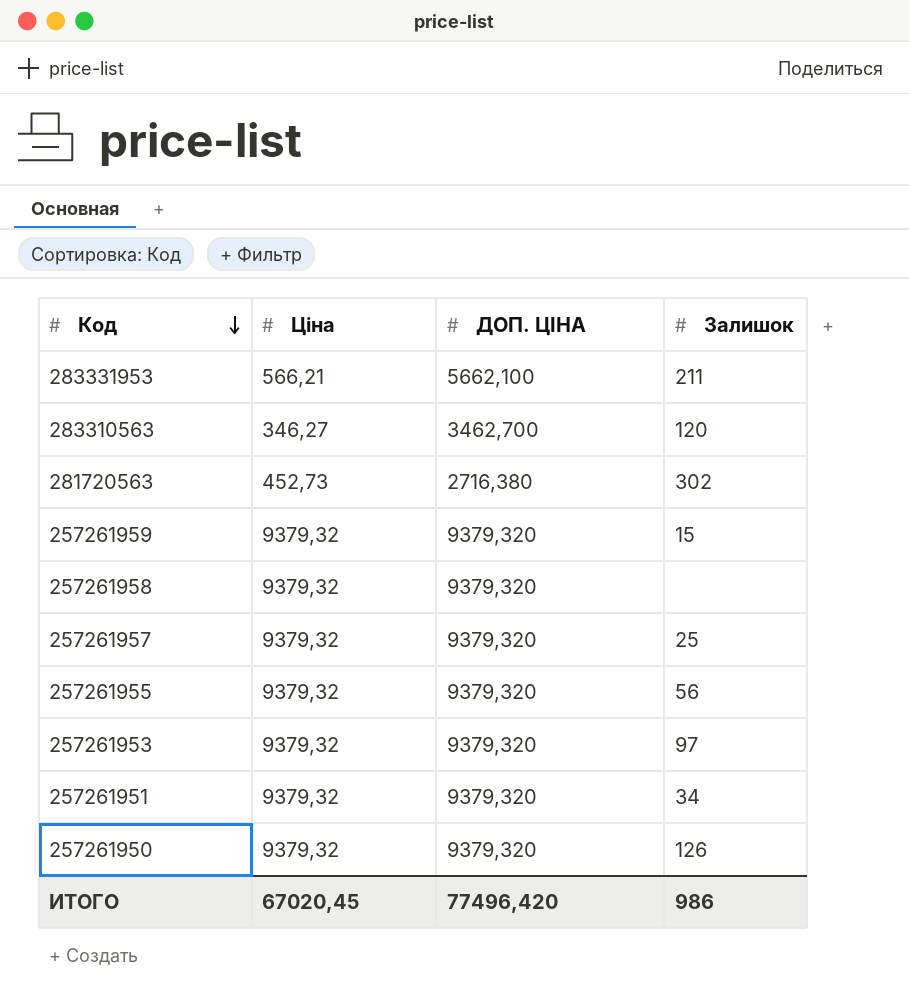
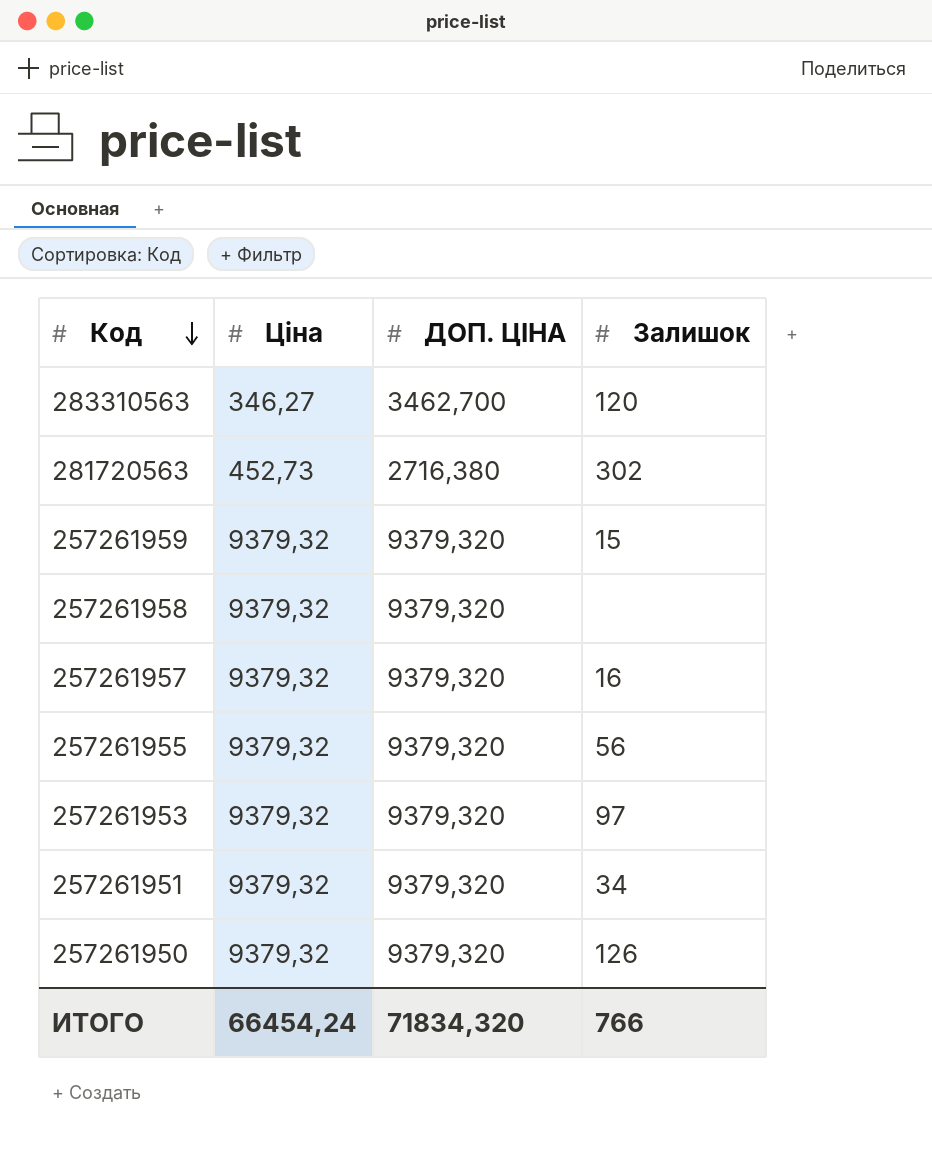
row 283331953: 566,21 | 5662,100 | 211 -> none
257261957 | Залишок: 25 -> 16
ИТОГО | Ціна: 67020,45 -> 66454,24
ИТОГО | ДОП. ЦІНА: 77496,420 -> 71834,320
ИТОГО | Залишок: 986 -> 766

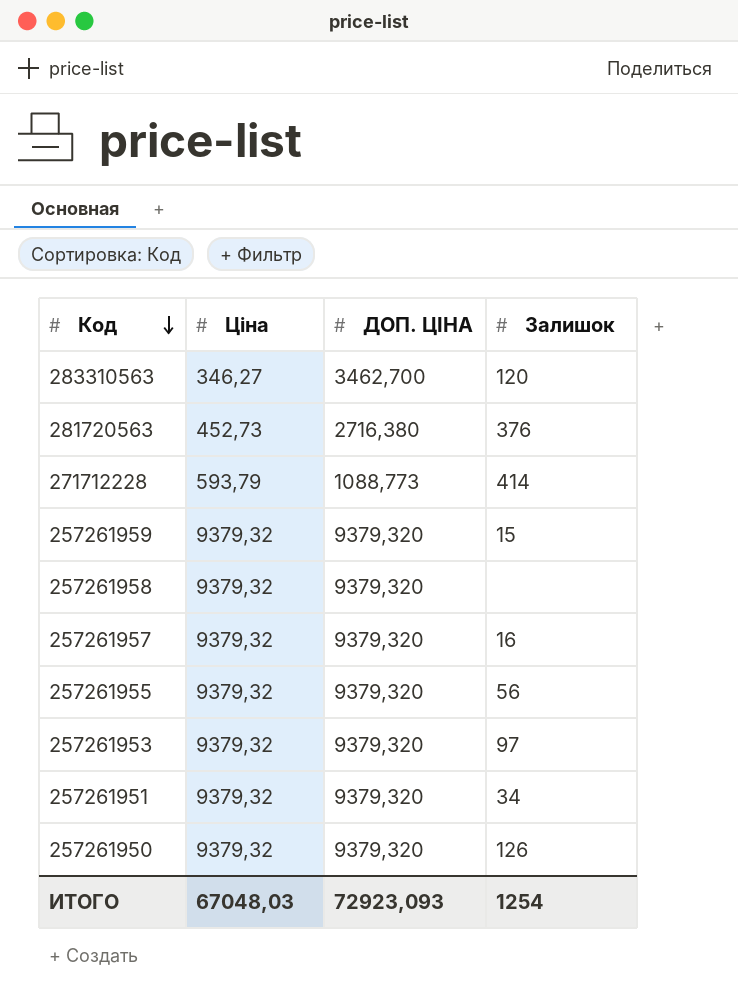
281720563 | Залишок: 302 -> 376
row 271712228: none -> 593,79 | 1088,773 | 414
ИТОГО | Ціна: 66454,24 -> 67048,03
ИТОГО | ДОП. ЦІНА: 71834,320 -> 72923,093
ИТОГО | Залишок: 766 -> 1254

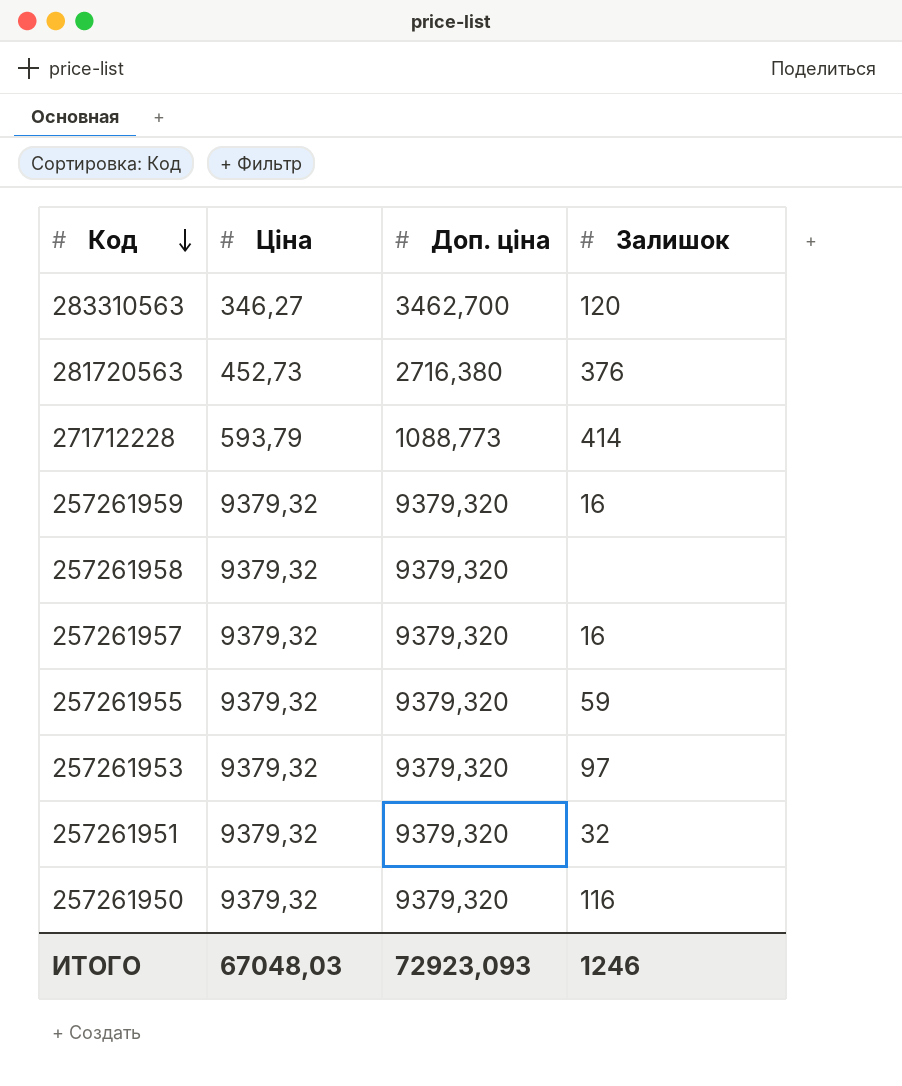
column name: ДОП. ЦІНА -> Доп. ціна
257261959 | Залишок: 15 -> 16
257261955 | Залишок: 56 -> 59
257261951 | Залишок: 34 -> 32
257261950 | Залишок: 126 -> 116
ИТОГО | Залишок: 1254 -> 1246

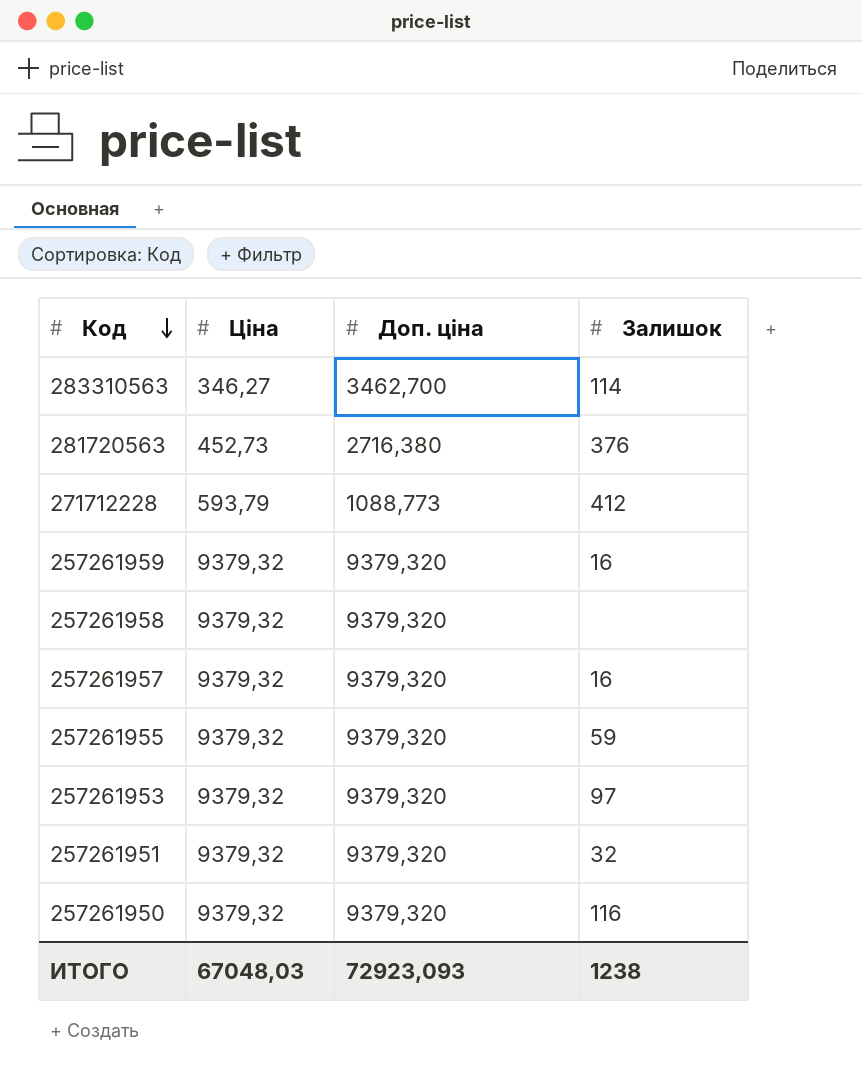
283310563 | Залишок: 120 -> 114
271712228 | Залишок: 414 -> 412
ИТОГО | Залишок: 1246 -> 1238

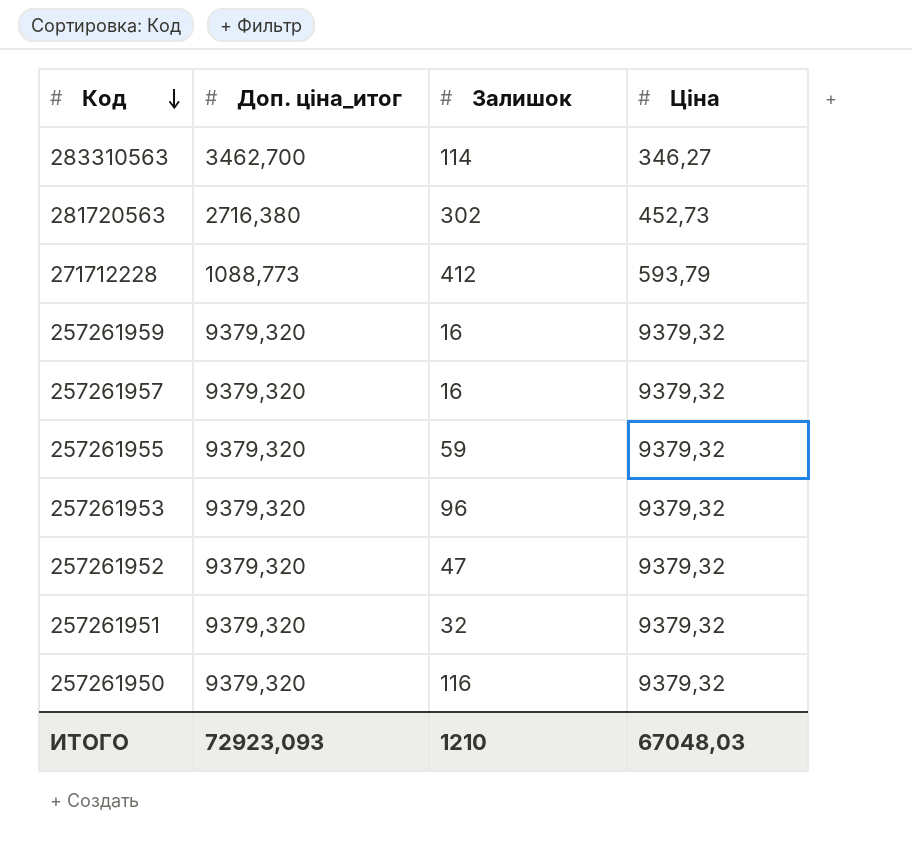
column name: Доп. ціна -> Доп. ціна_итог
column Ціна | position: 2 -> 4
row 257261958: 9379,32 | 9379,320 | none -> none
281720563 | Залишок: 376 -> 302
257261953 | Залишок: 97 -> 96
row 257261952: none -> 9379,320 | 47 | 9379,32
ИТОГО | Залишок: 1238 -> 1210

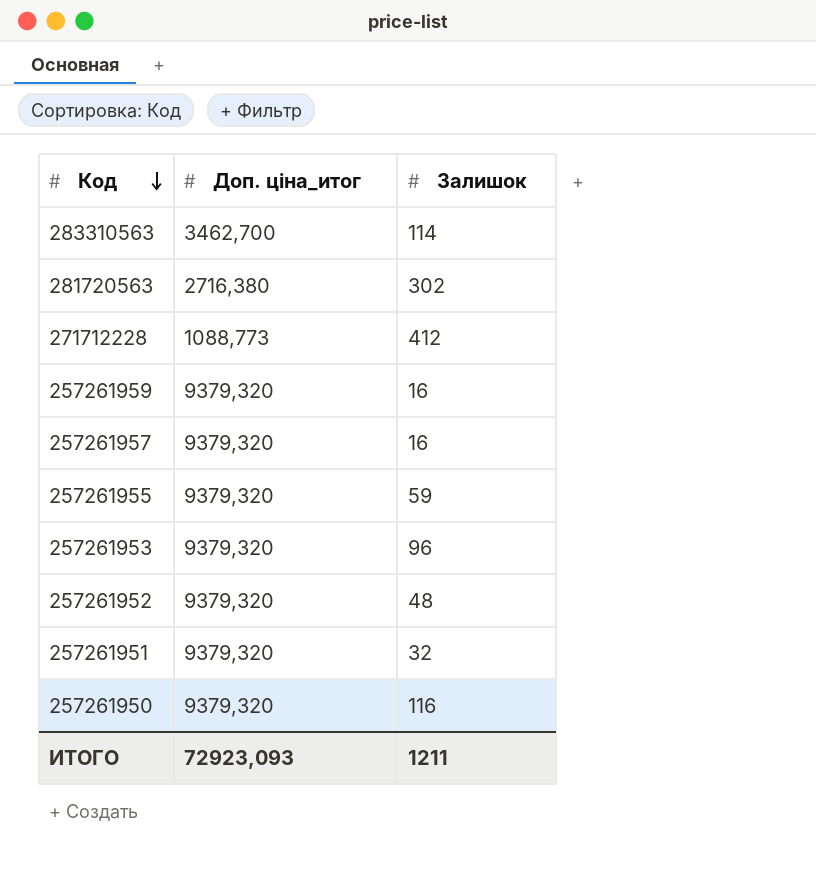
column Ціна | position: 4 -> none
257261952 | Залишок: 47 -> 48
ИТОГО | Залишок: 1210 -> 1211

